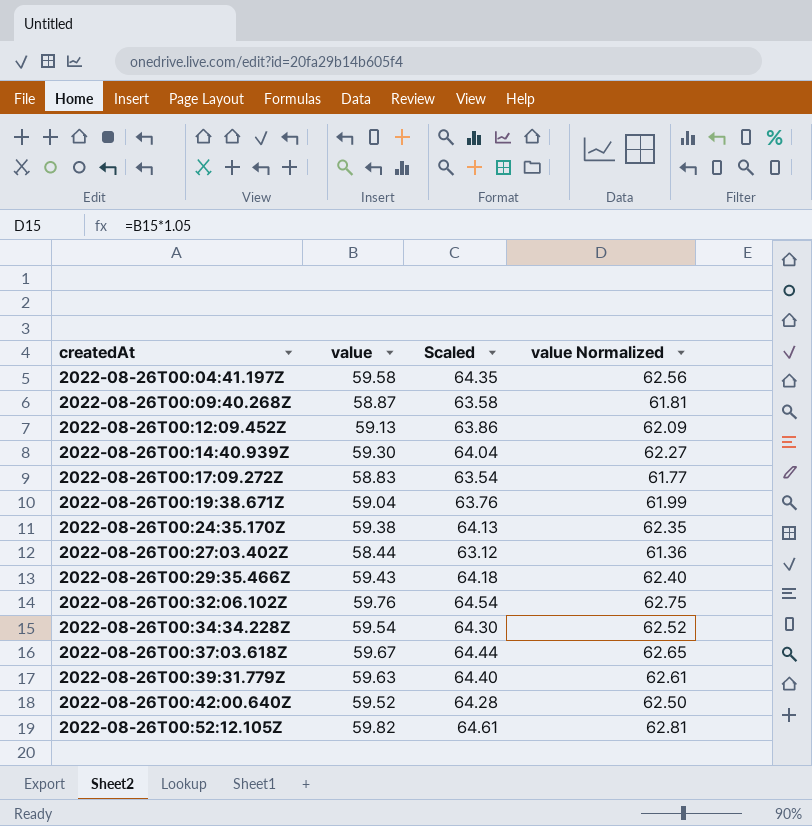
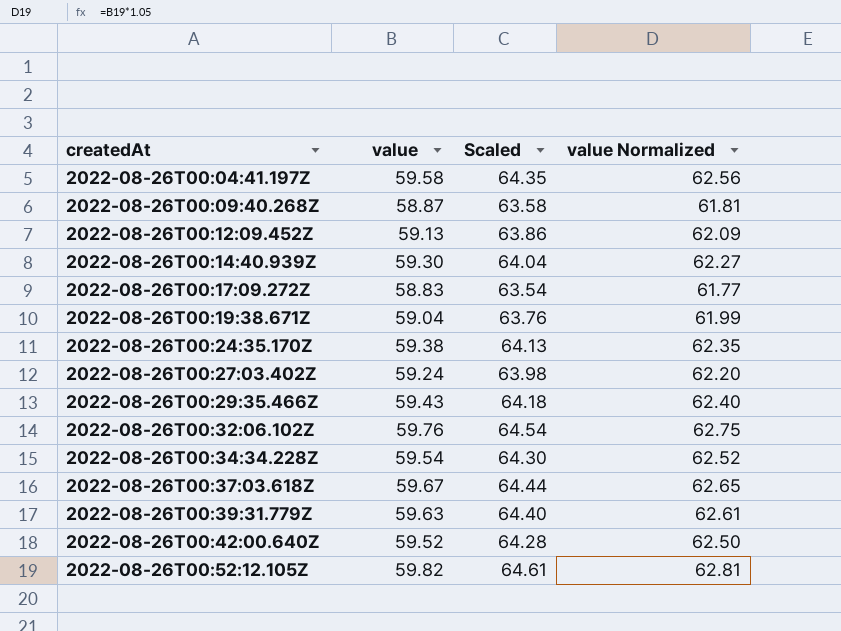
2022-08-26T00:27:03.402Z | value: 58.44 -> 59.24
2022-08-26T00:27:03.402Z | Scaled: 63.12 -> 63.98
2022-08-26T00:27:03.402Z | value Normalized: 61.36 -> 62.20

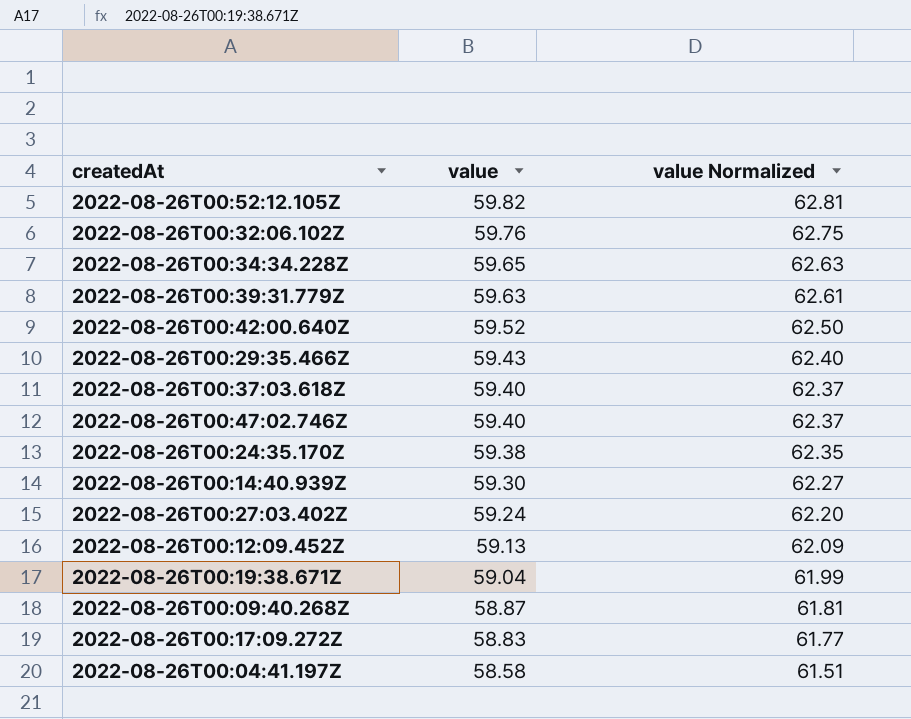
row order: createdAt ascending -> value descending
column Scaled | formula: [value] * 1.08 -> none
2022-08-26T00:34:34.228Z | value: 59.54 -> 59.65
2022-08-26T00:34:34.228Z | value Normalized: 62.52 -> 62.63
2022-08-26T00:37:03.618Z | value: 59.67 -> 59.40
2022-08-26T00:37:03.618Z | value Normalized: 62.65 -> 62.37
row 2022-08-26T00:47:02.746Z: none -> 59.40 | 62.37
2022-08-26T00:04:41.197Z | value: 59.58 -> 58.58
2022-08-26T00:04:41.197Z | value Normalized: 62.56 -> 61.51

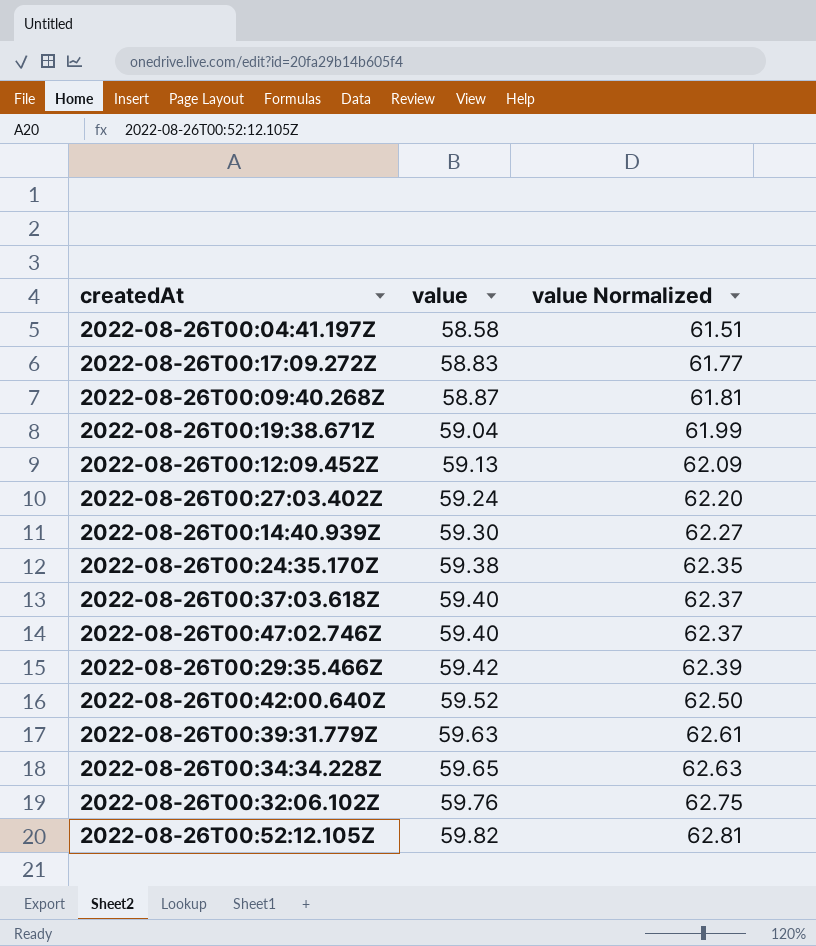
row order: value descending -> value ascending
2022-08-26T00:29:35.466Z | value: 59.43 -> 59.42
2022-08-26T00:29:35.466Z | value Normalized: 62.40 -> 62.39

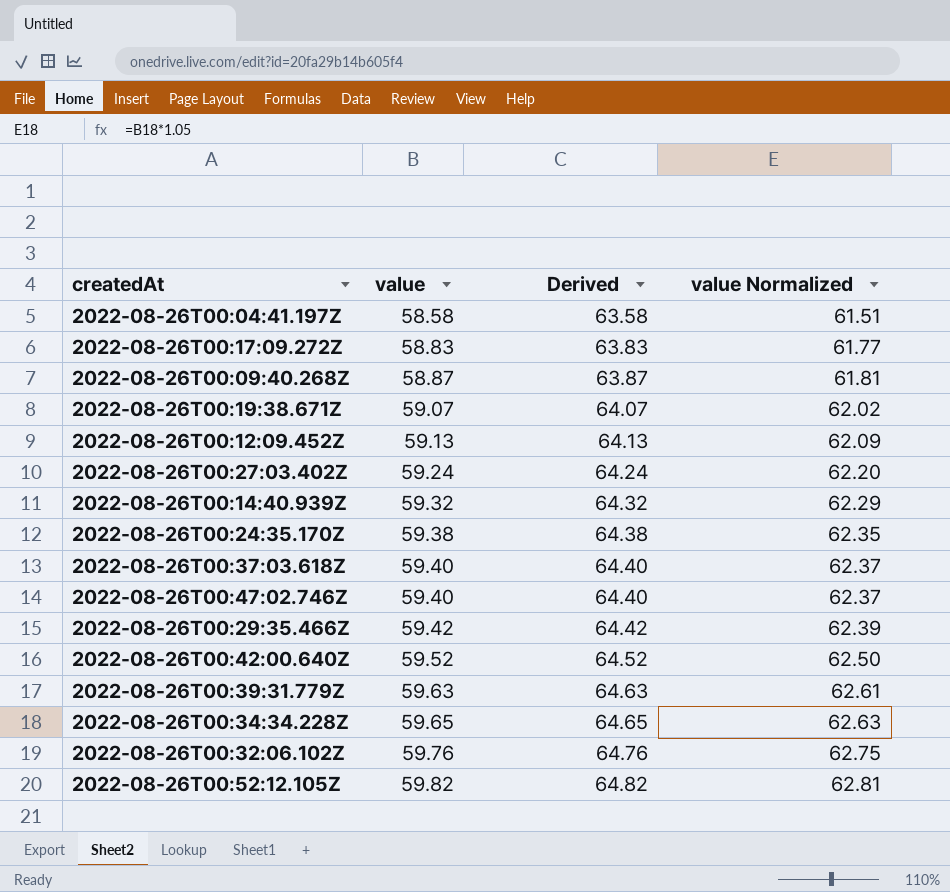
column Derived | formula: none -> [value] + 5
2022-08-26T00:19:38.671Z | value: 59.04 -> 59.07
2022-08-26T00:19:38.671Z | value Normalized: 61.99 -> 62.02
2022-08-26T00:14:40.939Z | value: 59.30 -> 59.32
2022-08-26T00:14:40.939Z | value Normalized: 62.27 -> 62.29

